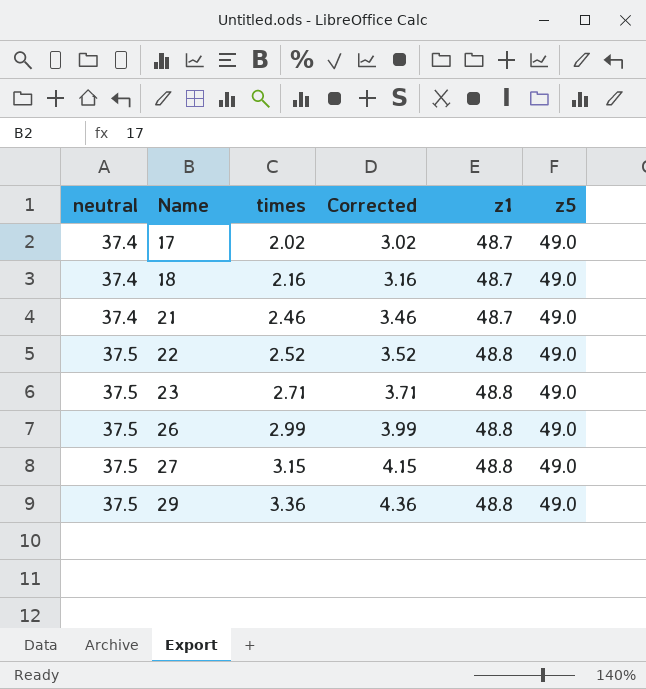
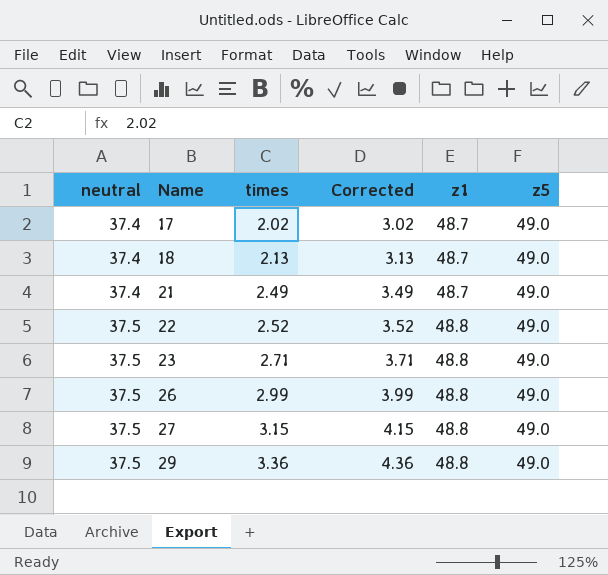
18 | times: 2.16 -> 2.13
18 | Corrected: 3.16 -> 3.13
21 | times: 2.46 -> 2.49
21 | Corrected: 3.46 -> 3.49

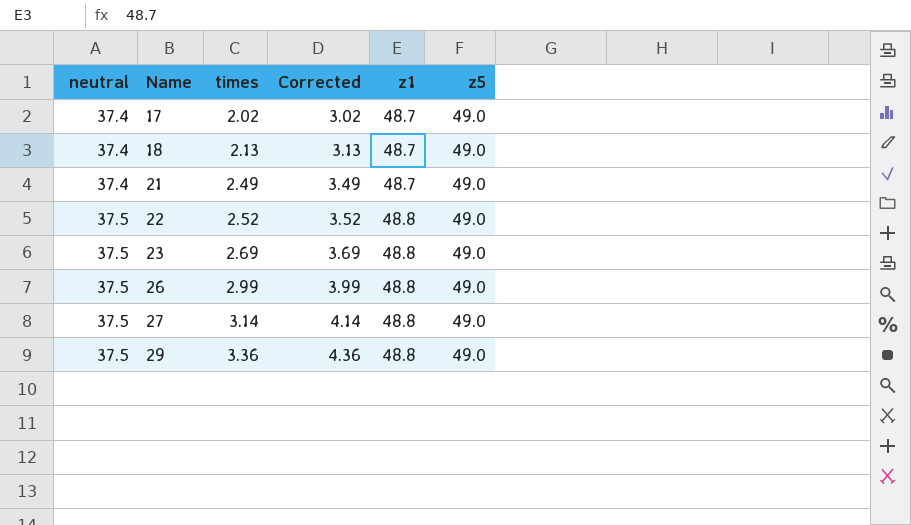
23 | times: 2.71 -> 2.69
23 | Corrected: 3.71 -> 3.69
27 | times: 3.15 -> 3.14
27 | Corrected: 4.15 -> 4.14

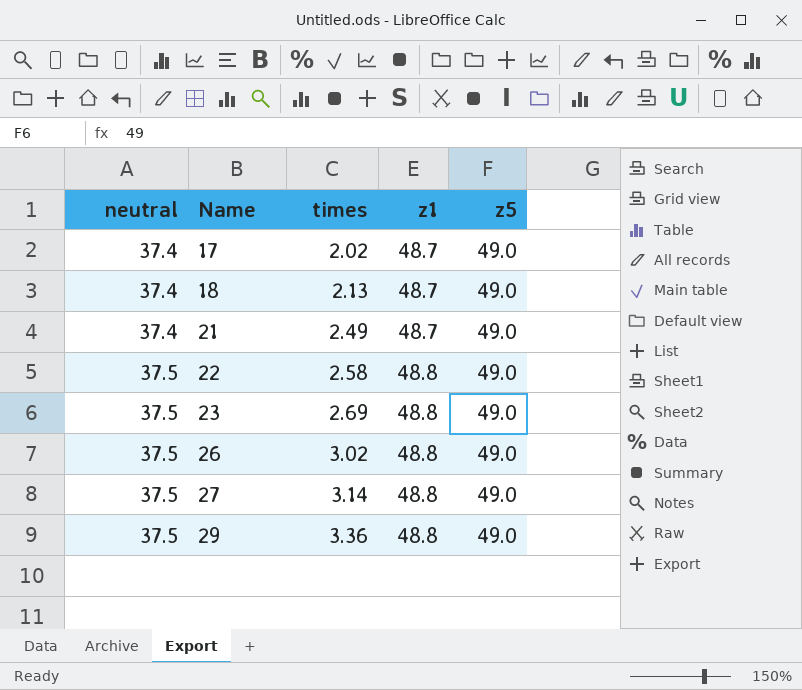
column Corrected | formula: [times] + 1 -> none
22 | times: 2.52 -> 2.58
26 | times: 2.99 -> 3.02

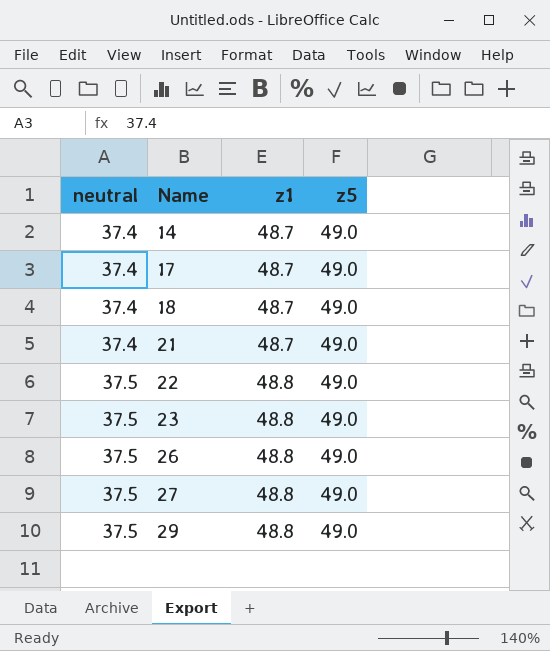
column times | position: 3 -> none
row 14: none -> 37.4 | 48.7 | 49.0

